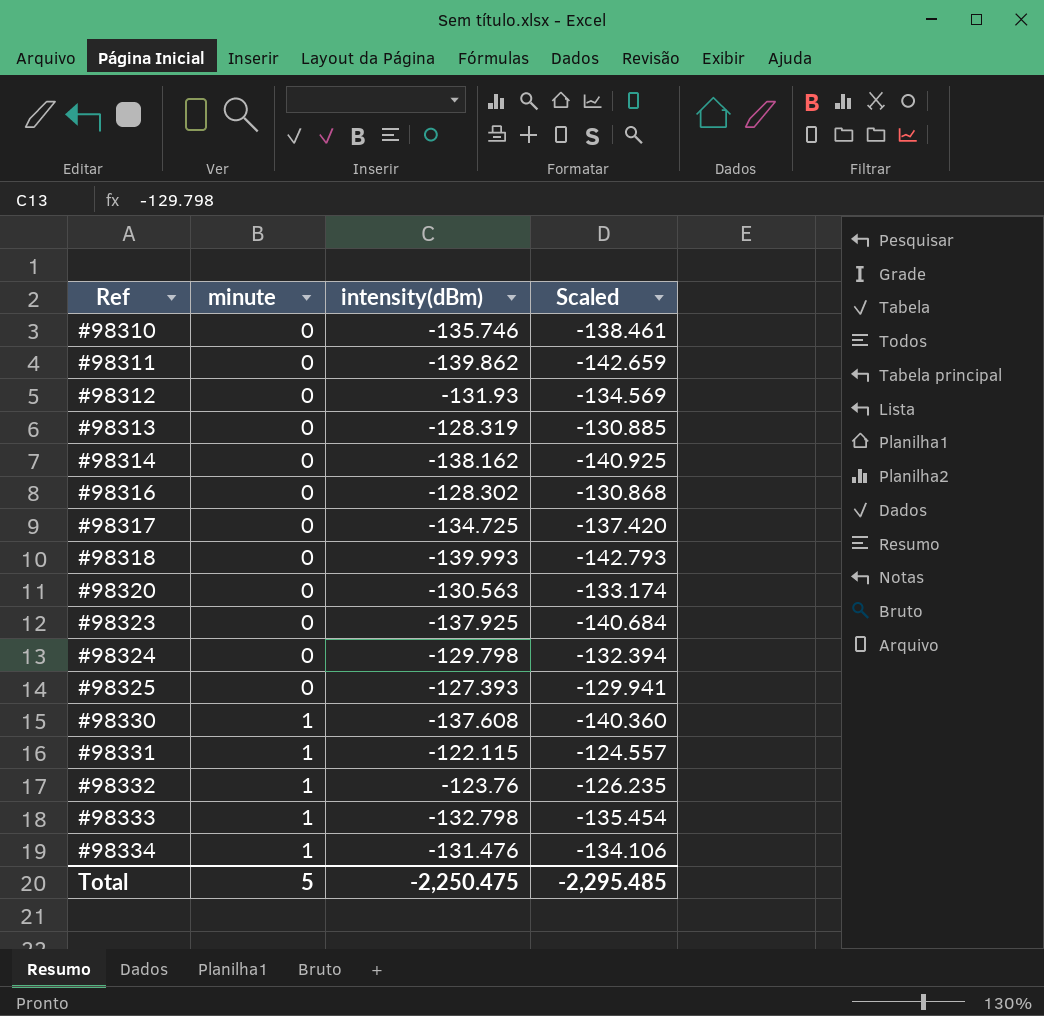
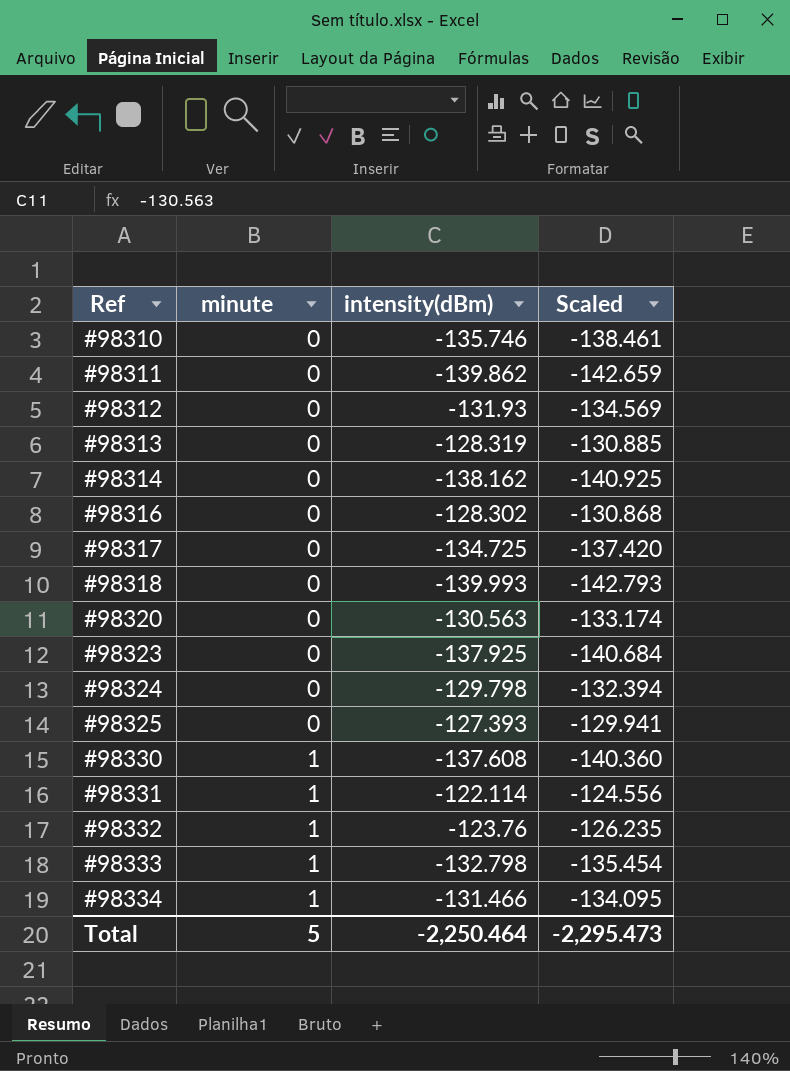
#98331 | intensity(dBm): -122.115 -> -122.114
#98331 | Scaled: -124.557 -> -124.556
#98334 | intensity(dBm): -131.476 -> -131.466
#98334 | Scaled: -134.106 -> -134.095
Total | intensity(dBm): -2,250.475 -> -2,250.464
Total | Scaled: -2,295.485 -> -2,295.473

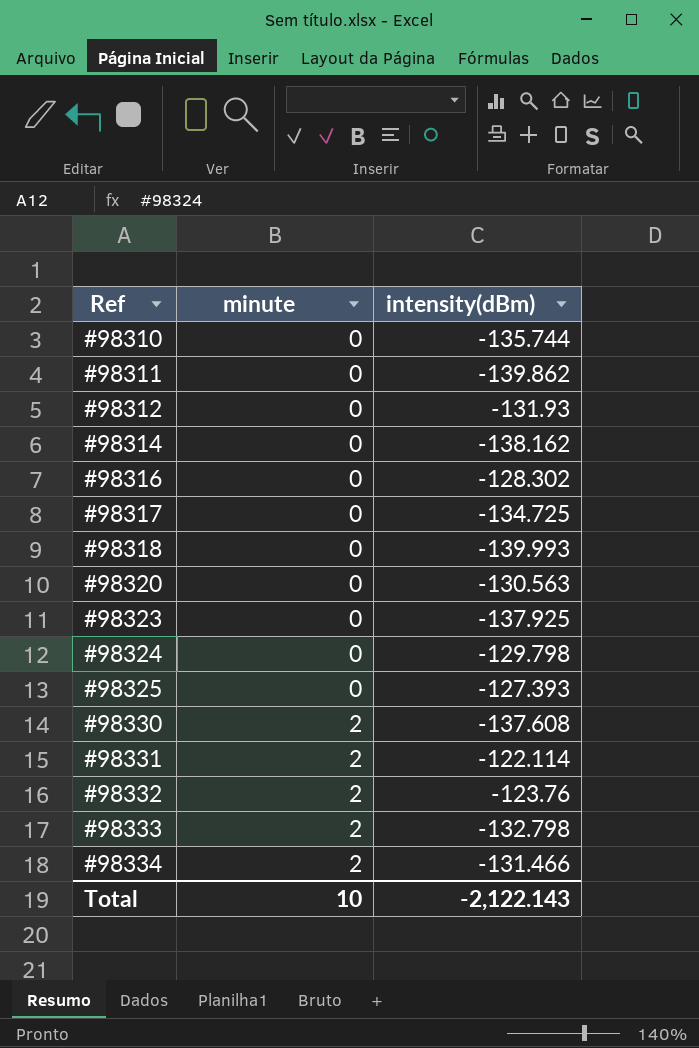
column Scaled | formula: [intensity(dBm)] * 1.02 -> none
row #98313: 0 | -128.319 | -130.885 -> none
#98310 | intensity(dBm): -135.746 -> -135.744
#98330 | minute: 1 -> 2
#98331 | minute: 1 -> 2
#98332 | minute: 1 -> 2
#98333 | minute: 1 -> 2
#98334 | minute: 1 -> 2
Total | minute: 5 -> 10
Total | intensity(dBm): -2,250.464 -> -2,122.143

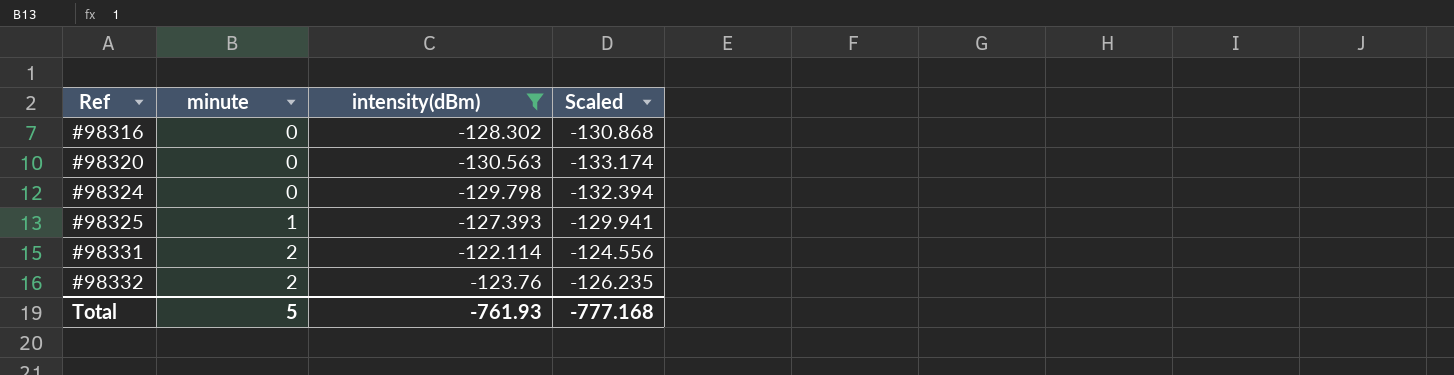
filter: none -> intensity(dBm) >= -130.563
column Scaled | formula: none -> [intensity(dBm)] * 1.02
#98325 | minute: 0 -> 1
Total | minute: 10 -> 5
Total | intensity(dBm): -2,122.143 -> -761.93

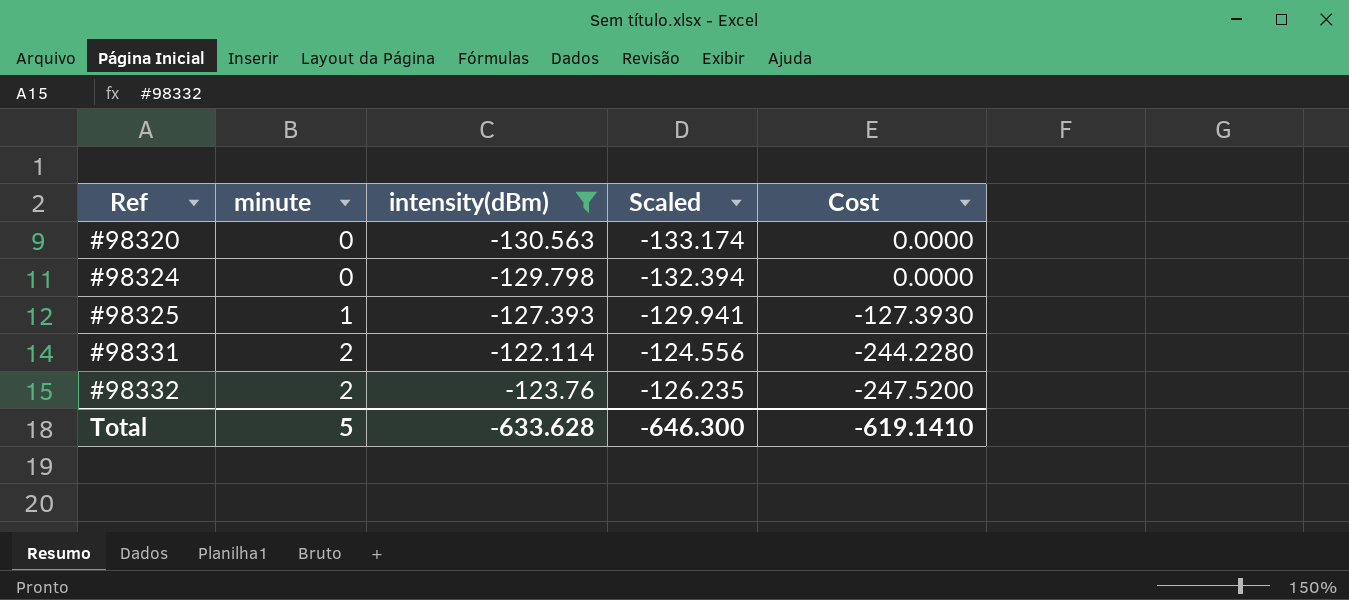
column Cost | formula: none -> [minute] * [intensity(dBm)]
row #98316: 0 | -128.302 | -130.868 -> none
Total | intensity(dBm): -761.93 -> -633.628
Total | Scaled: -777.168 -> -646.300

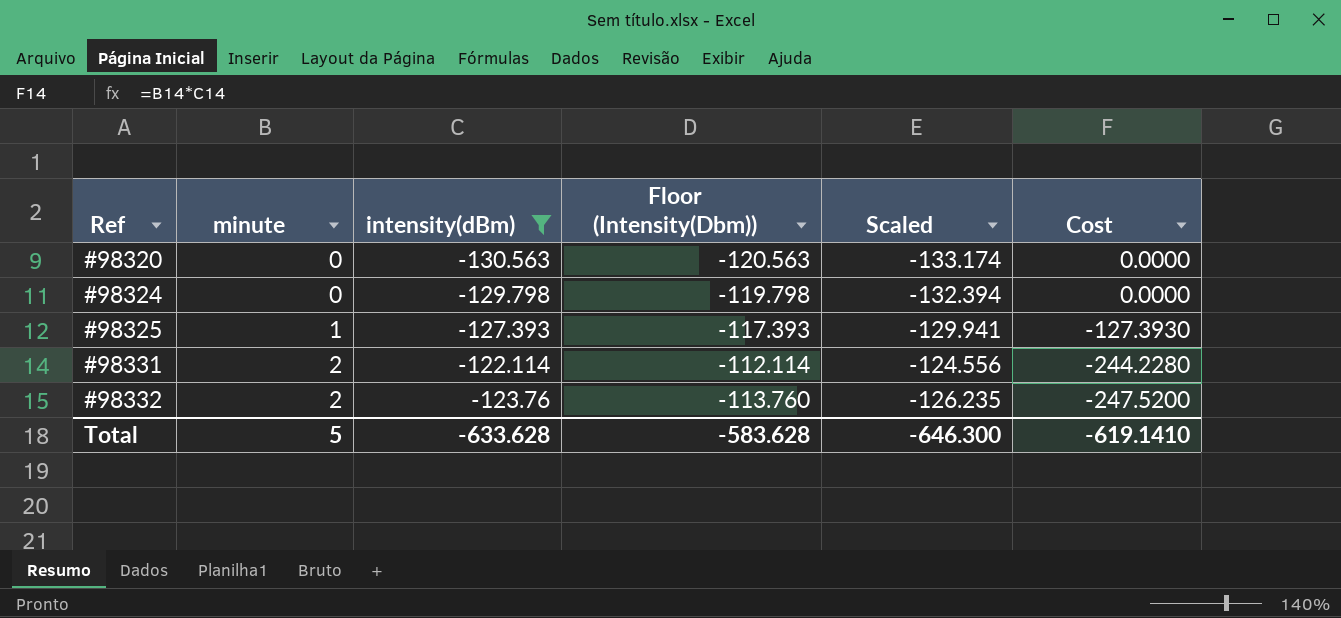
column Floor (Intensity(Dbm)) | formula: none -> [intensity(dBm)] + 10

